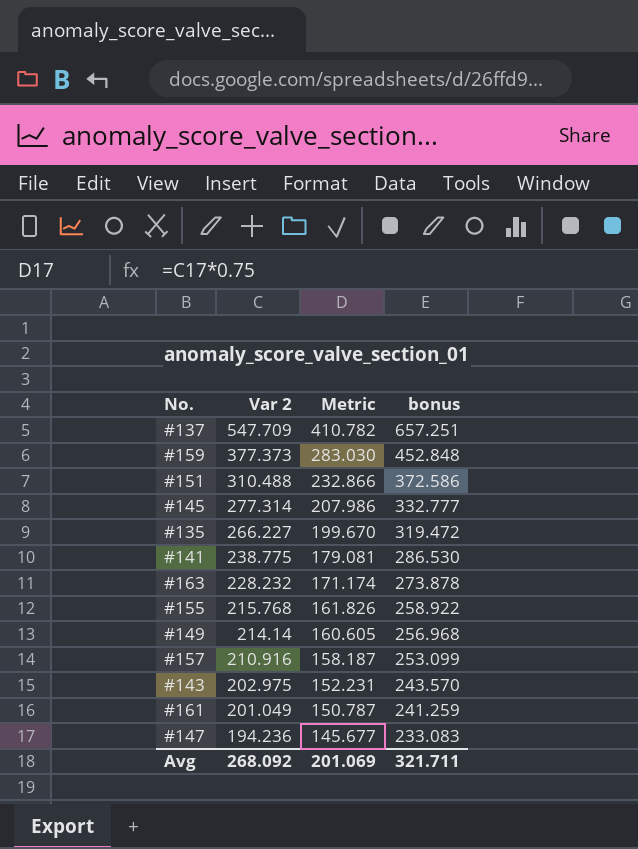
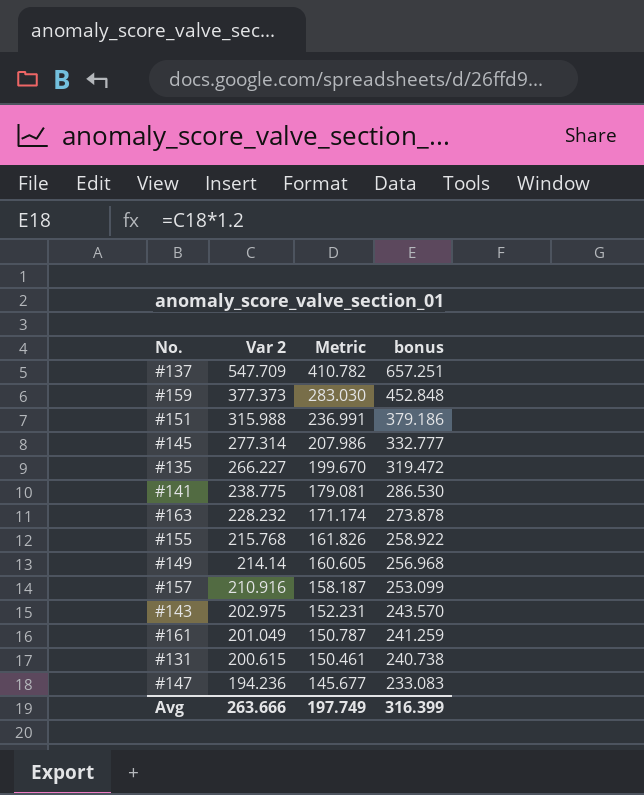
#151 | Var 2: 310.488 -> 315.988
#151 | Metric: 232.866 -> 236.991
#151 | bonus: 372.586 -> 379.186
row #131: none -> 200.615 | 150.461 | 240.738
Avg | Var 2: 268.092 -> 263.666
Avg | Metric: 201.069 -> 197.749
Avg | bonus: 321.711 -> 316.399

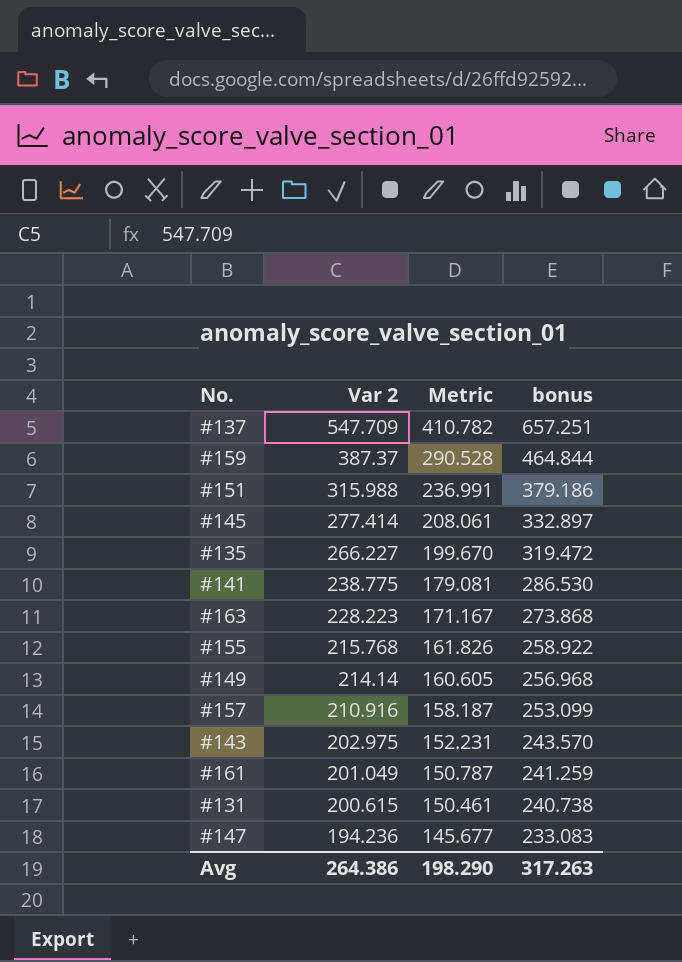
#159 | Var 2: 377.373 -> 387.37
#159 | Metric: 283.030 -> 290.528
#159 | bonus: 452.848 -> 464.844
#145 | Var 2: 277.314 -> 277.414
#145 | Metric: 207.986 -> 208.061
#145 | bonus: 332.777 -> 332.897
#163 | Var 2: 228.232 -> 228.223
#163 | Metric: 171.174 -> 171.167
#163 | bonus: 273.878 -> 273.868
Avg | Var 2: 263.666 -> 264.386
Avg | Metric: 197.749 -> 198.290
Avg | bonus: 316.399 -> 317.263

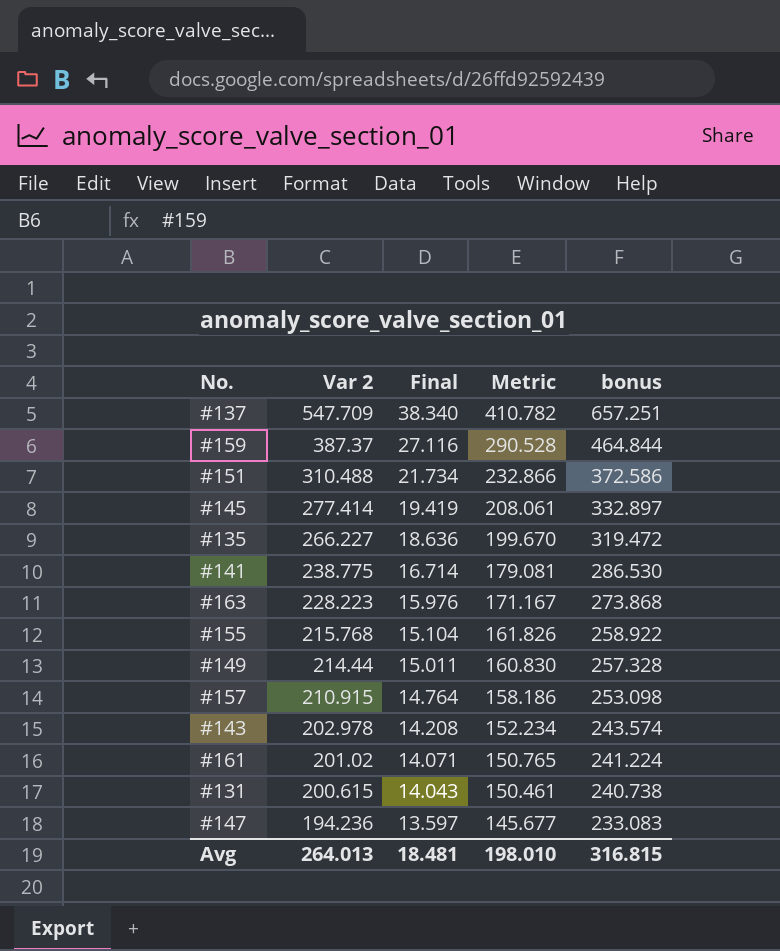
column Final | formula: none -> [Var 2] * 0.07
#151 | Var 2: 315.988 -> 310.488
#151 | Metric: 236.991 -> 232.866
#151 | bonus: 379.186 -> 372.586
#149 | Var 2: 214.14 -> 214.44
#149 | Metric: 160.605 -> 160.830
#149 | bonus: 256.968 -> 257.328
#157 | Var 2: 210.916 -> 210.915
#157 | Metric: 158.187 -> 158.186
#157 | bonus: 253.099 -> 253.098
#143 | Var 2: 202.975 -> 202.978
#143 | Metric: 152.231 -> 152.234
#143 | bonus: 243.570 -> 243.574
#161 | Var 2: 201.049 -> 201.02
#161 | Metric: 150.787 -> 150.765
#161 | bonus: 241.259 -> 241.224
Avg | Var 2: 264.386 -> 264.013
Avg | Metric: 198.290 -> 198.010
Avg | bonus: 317.263 -> 316.815

